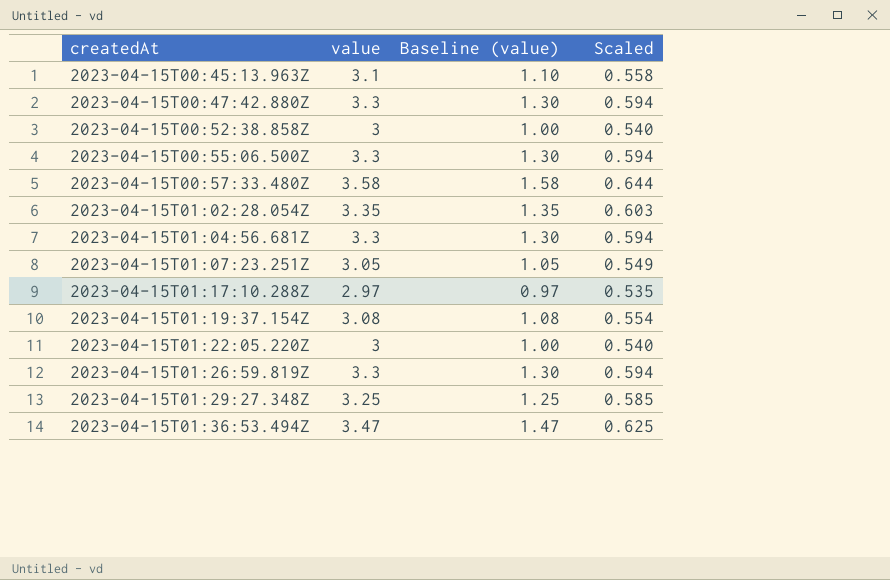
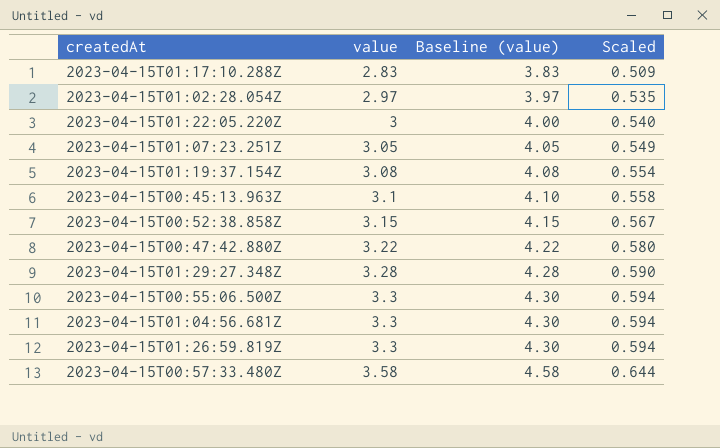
row order: createdAt ascending -> value ascending
column Baseline (value) | formula: [value] - 2 -> [value] + 1
row 2023-04-15T01:36:53.494Z: 3.47 | 1.47 | 0.625 -> none
2023-04-15T01:17:10.288Z | value: 2.97 -> 2.83
2023-04-15T01:17:10.288Z | Scaled: 0.535 -> 0.509
2023-04-15T01:02:28.054Z | value: 3.35 -> 2.97
2023-04-15T01:02:28.054Z | Scaled: 0.603 -> 0.535
2023-04-15T00:52:38.858Z | value: 3 -> 3.15
2023-04-15T00:52:38.858Z | Scaled: 0.540 -> 0.567
2023-04-15T00:47:42.880Z | value: 3.3 -> 3.22
2023-04-15T00:47:42.880Z | Scaled: 0.594 -> 0.580
2023-04-15T01:29:27.348Z | value: 3.25 -> 3.28
2023-04-15T01:29:27.348Z | Scaled: 0.585 -> 0.590

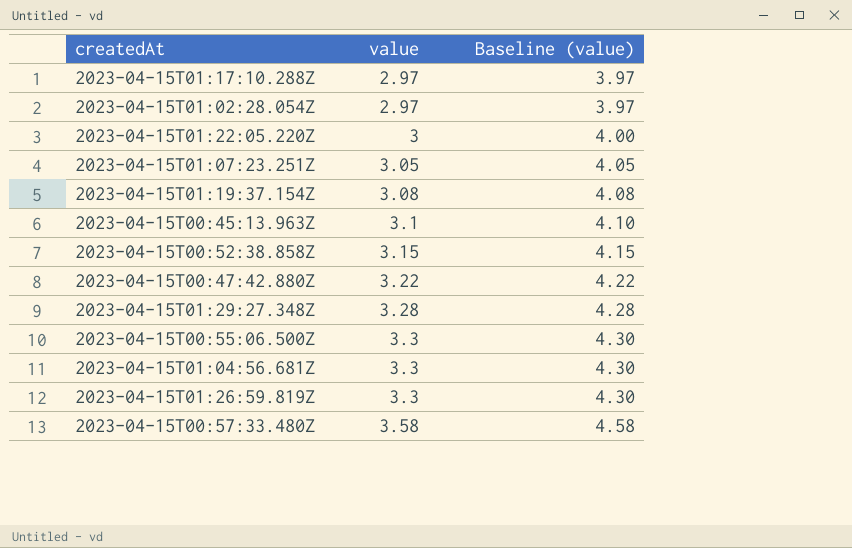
column Scaled | formula: [value] * 0.18 -> none
2023-04-15T01:17:10.288Z | value: 2.83 -> 2.97
2023-04-15T01:17:10.288Z | Baseline (value): 3.83 -> 3.97

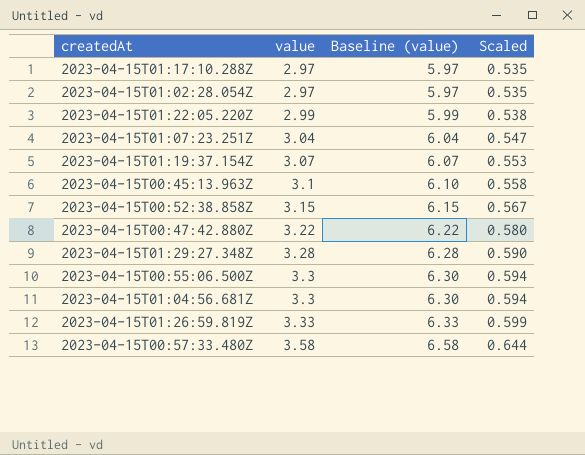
column Baseline (value) | formula: [value] + 1 -> [value] + 3
column Scaled | formula: none -> [value] * 0.18
2023-04-15T01:22:05.220Z | value: 3 -> 2.99
2023-04-15T01:07:23.251Z | value: 3.05 -> 3.04
2023-04-15T01:19:37.154Z | value: 3.08 -> 3.07
2023-04-15T01:26:59.819Z | value: 3.3 -> 3.33

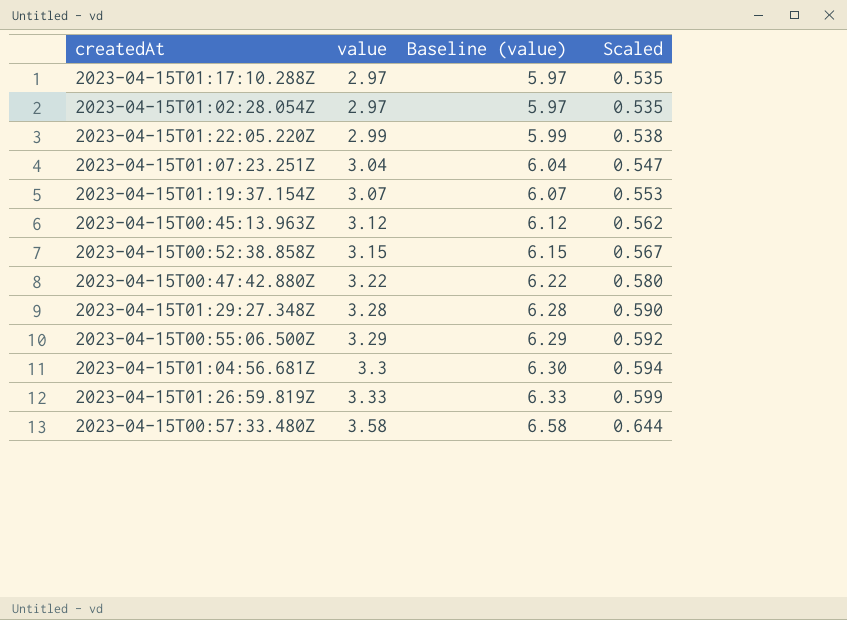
2023-04-15T00:45:13.963Z | value: 3.1 -> 3.12
2023-04-15T00:45:13.963Z | Baseline (value): 6.10 -> 6.12
2023-04-15T00:45:13.963Z | Scaled: 0.558 -> 0.562
2023-04-15T00:55:06.500Z | value: 3.3 -> 3.29
2023-04-15T00:55:06.500Z | Baseline (value): 6.30 -> 6.29
2023-04-15T00:55:06.500Z | Scaled: 0.594 -> 0.592

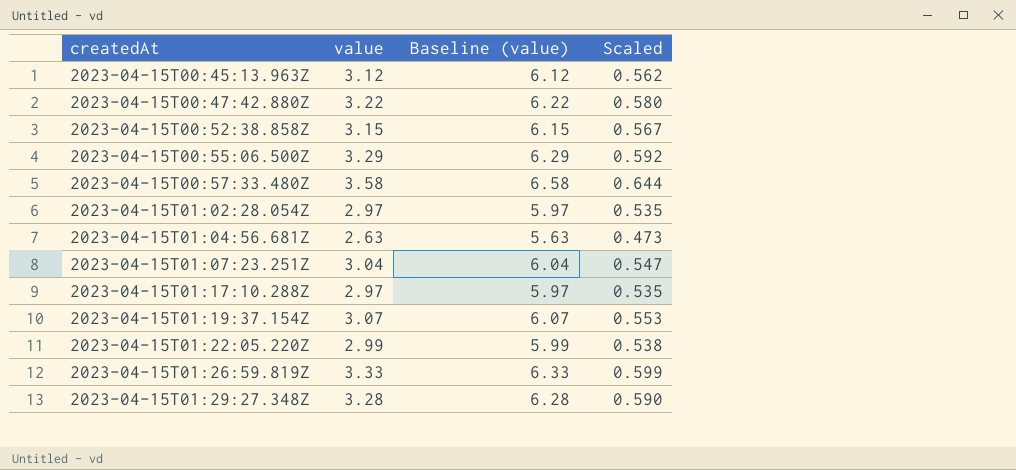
row order: value ascending -> createdAt ascending
2023-04-15T01:04:56.681Z | value: 3.3 -> 2.63
2023-04-15T01:04:56.681Z | Baseline (value): 6.30 -> 5.63
2023-04-15T01:04:56.681Z | Scaled: 0.594 -> 0.473

